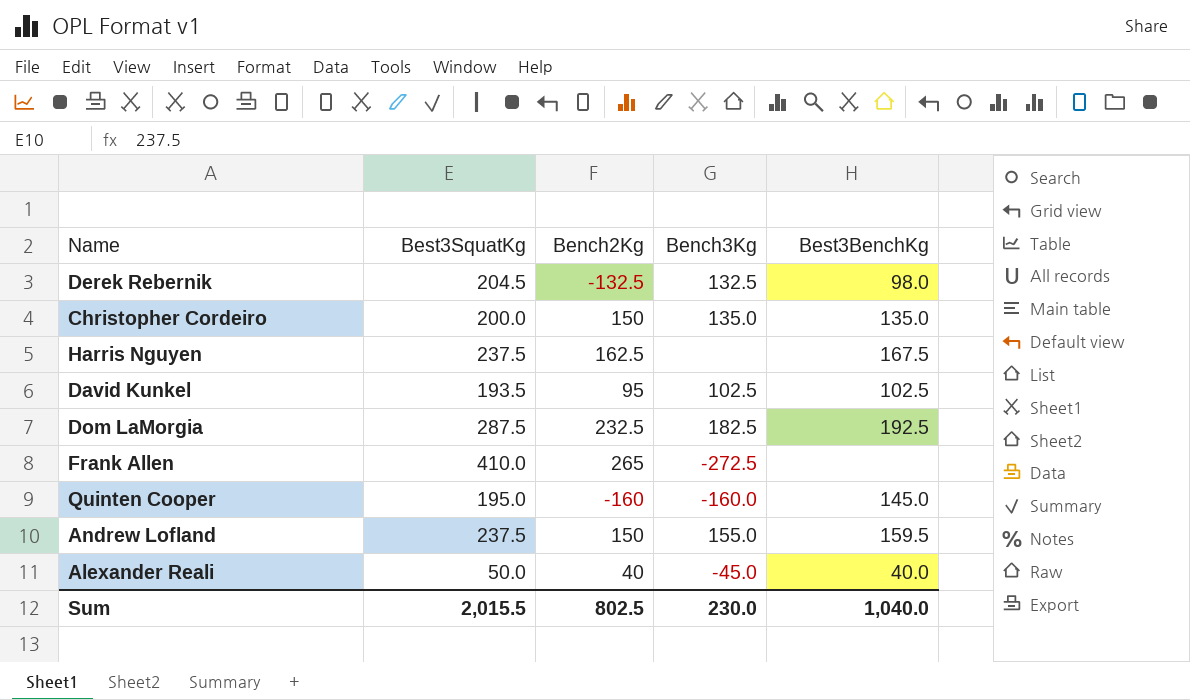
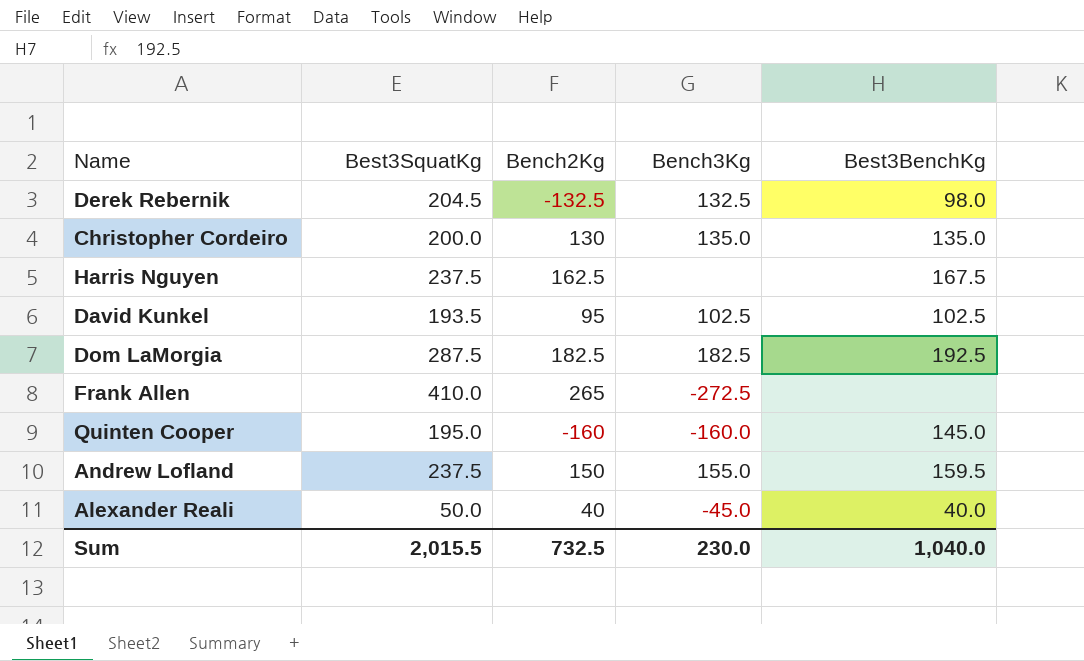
Christopher Cordeiro | Bench2Kg: 150 -> 130
Dom LaMorgia | Bench2Kg: 232.5 -> 182.5
Sum | Bench2Kg: 802.5 -> 732.5

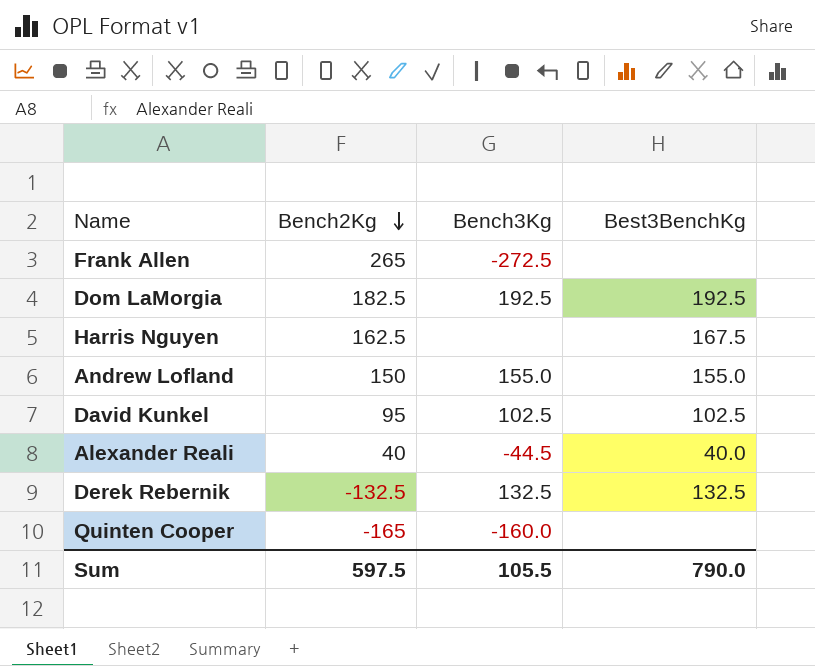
row order: none -> Bench2Kg descending
column Best3SquatKg | position: 2 -> none
row Christopher Cordeiro: 200.0 | 130 | 135.0 | 135.0 -> none
Dom LaMorgia | Bench3Kg: 182.5 -> 192.5
Andrew Lofland | Best3BenchKg: 159.5 -> 155.0
Alexander Reali | Bench3Kg: -45.0 -> -44.5
Derek Rebernik | Best3BenchKg: 98.0 -> 132.5
Quinten Cooper | Bench2Kg: -160 -> -165
Quinten Cooper | Best3BenchKg: 145.0 -> none
Sum | Bench2Kg: 732.5 -> 597.5
Sum | Bench3Kg: 230.0 -> 105.5
Sum | Best3BenchKg: 1,040.0 -> 790.0

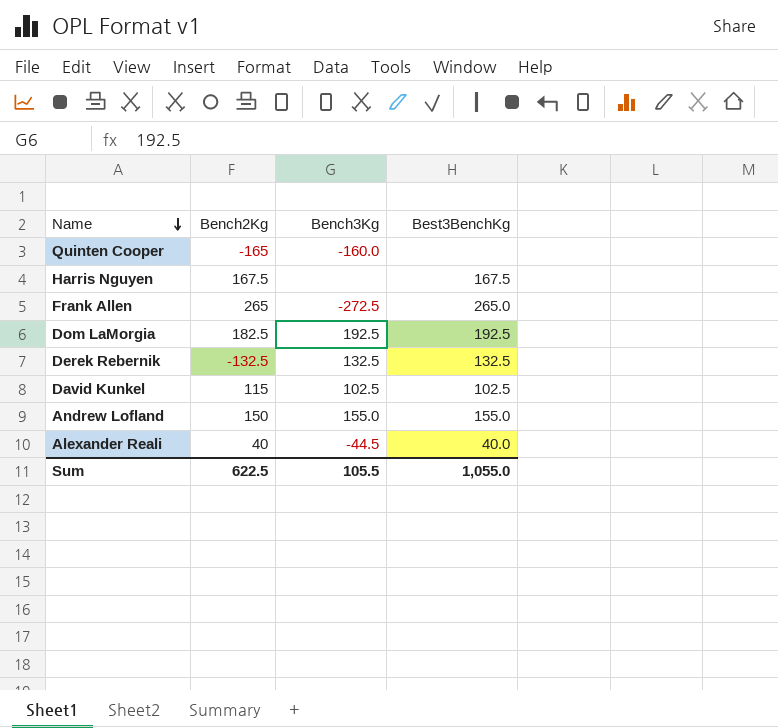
row order: Bench2Kg descending -> Name descending
Harris Nguyen | Bench2Kg: 162.5 -> 167.5
Frank Allen | Best3BenchKg: none -> 265.0
David Kunkel | Bench2Kg: 95 -> 115
Sum | Bench2Kg: 597.5 -> 622.5
Sum | Best3BenchKg: 790.0 -> 1,055.0

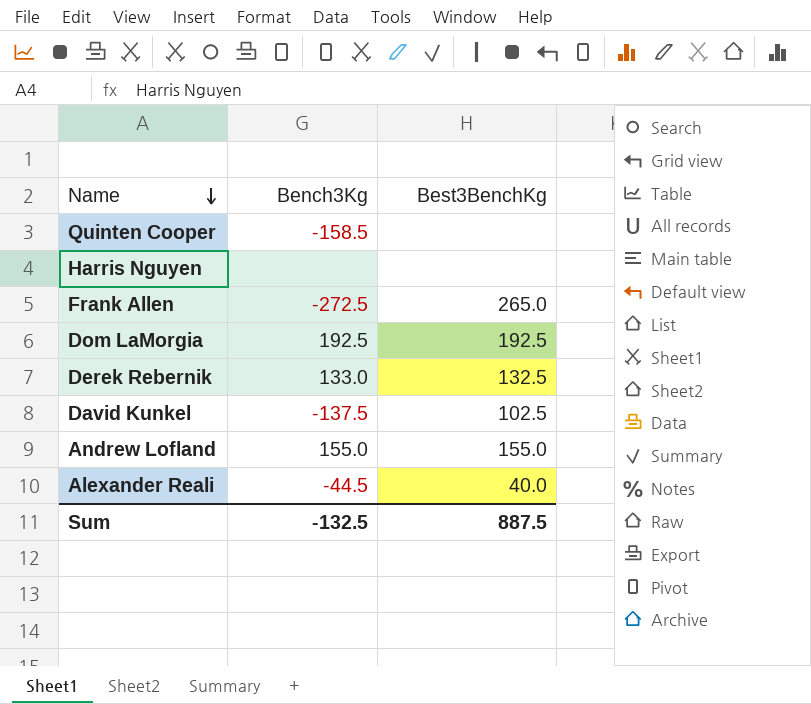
column Bench2Kg | position: 2 -> none
Quinten Cooper | Bench3Kg: -160.0 -> -158.5
Harris Nguyen | Best3BenchKg: 167.5 -> none
Derek Rebernik | Bench3Kg: 132.5 -> 133.0
David Kunkel | Bench3Kg: 102.5 -> -137.5
Sum | Bench3Kg: 105.5 -> -132.5
Sum | Best3BenchKg: 1,055.0 -> 887.5

